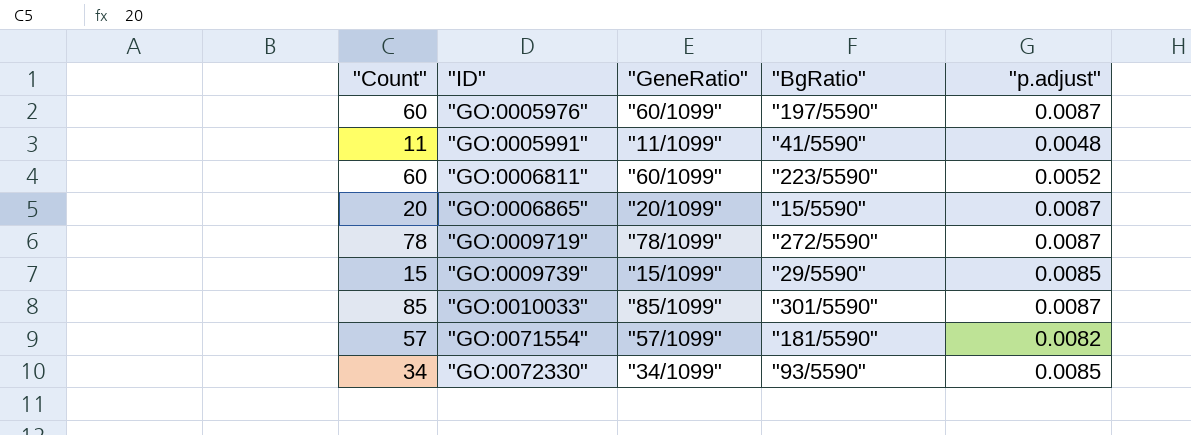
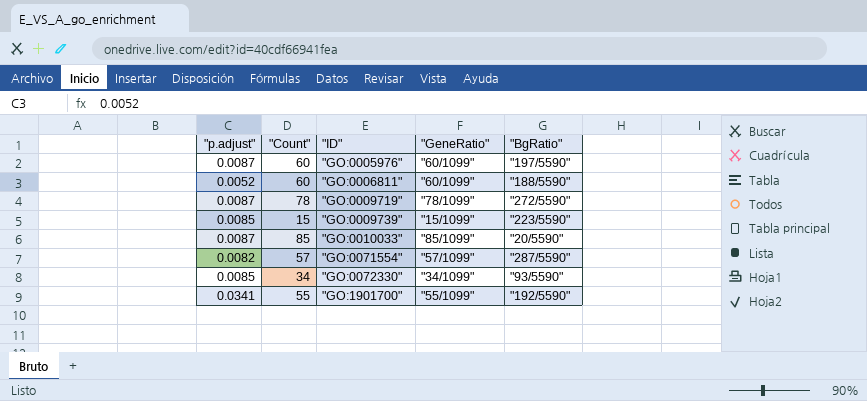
column "p.adjust" | position: 5 -> 1
row "GO:0005991": 11 | "11/1099" | "41/5590" | 0.0048 -> none
row "GO:0006865": 20 | "20/1099" | "15/5590" | 0.0087 -> none
"GO:0006811" | "BgRatio": "223/5590" -> "188/5590"
"GO:0009739" | "BgRatio": "29/5590" -> "223/5590"
"GO:0010033" | "BgRatio": "301/5590" -> "20/5590"
"GO:0071554" | "BgRatio": "181/5590" -> "287/5590"
row "GO:1901700": none -> 0.0341 | 55 | "55/1099" | "192/5590"

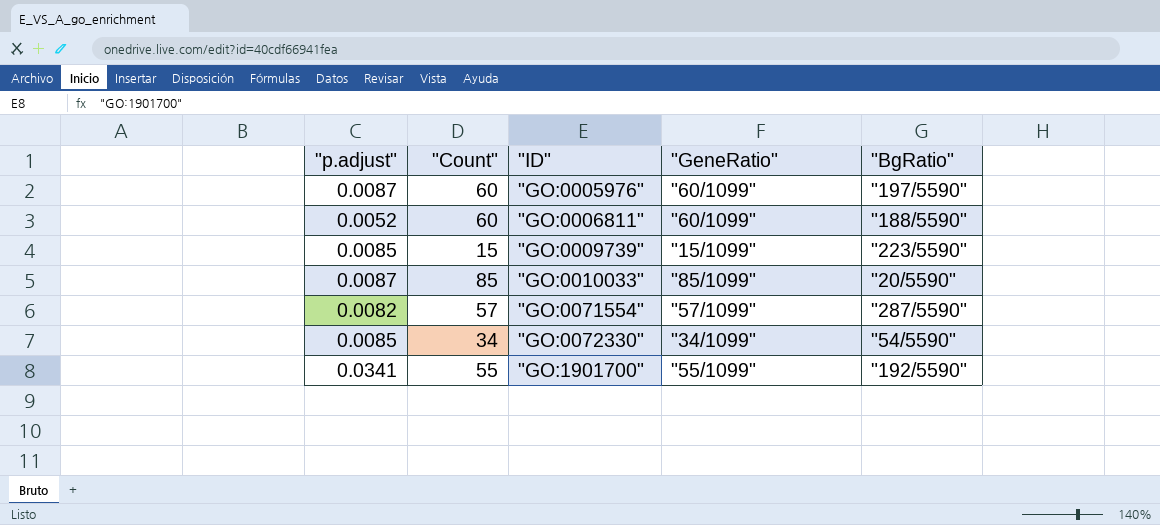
row "GO:0009719": 0.0087 | 78 | "78/1099" | "272/5590" -> none
"GO:0072330" | "BgRatio": "93/5590" -> "54/5590"

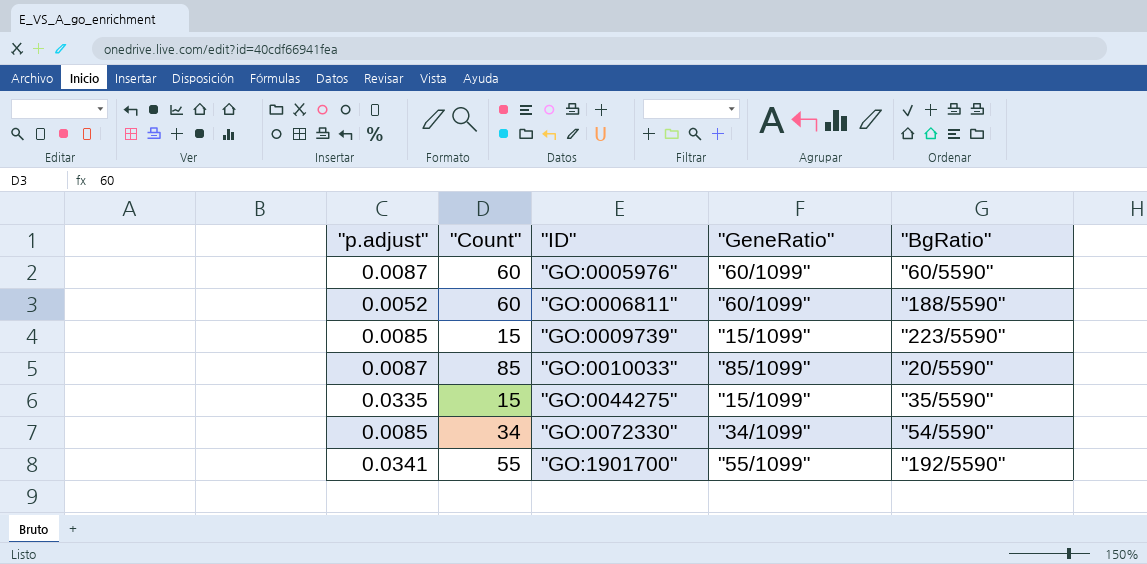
row "GO:0071554": 0.0082 | 57 | "57/1099" | "287/5590" -> none
"GO:0005976" | "BgRatio": "197/5590" -> "60/5590"
row "GO:0044275": none -> 0.0335 | 15 | "15/1099" | "35/5590"

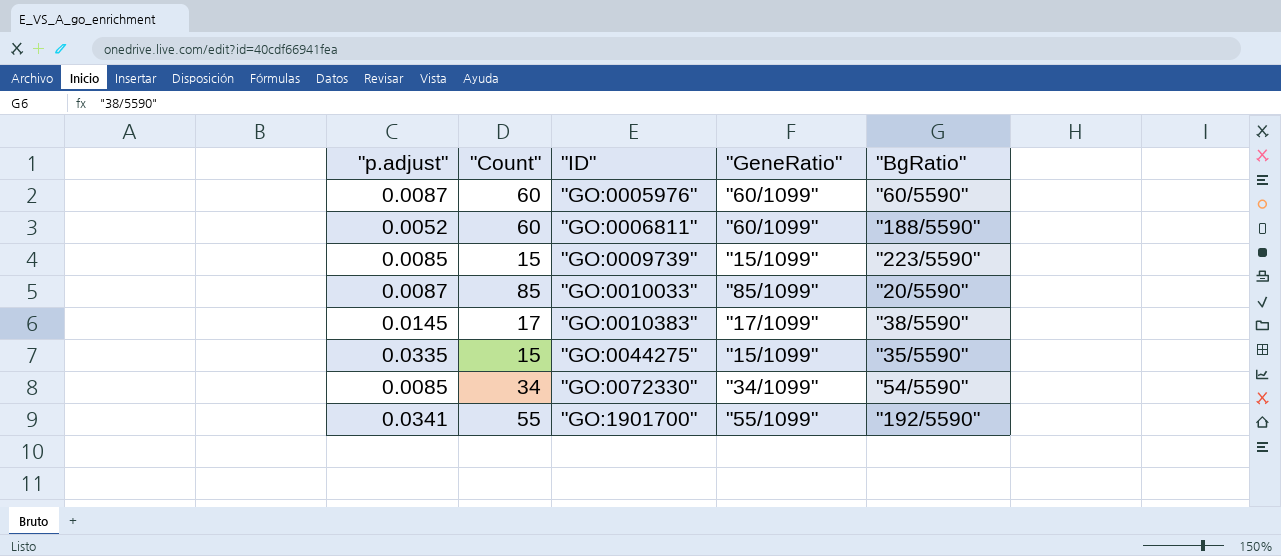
row "GO:0010383": none -> 0.0145 | 17 | "17/1099" | "38/5590"

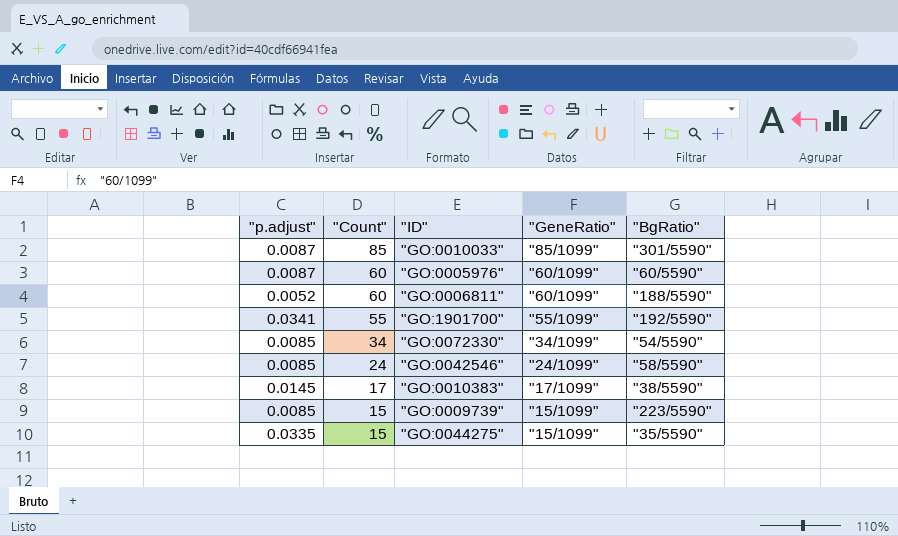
row order: "ID" ascending -> "Count" descending
"GO:0010033" | "BgRatio": "20/5590" -> "301/5590"
row "GO:0042546": none -> 0.0085 | 24 | "24/1099" | "58/5590"

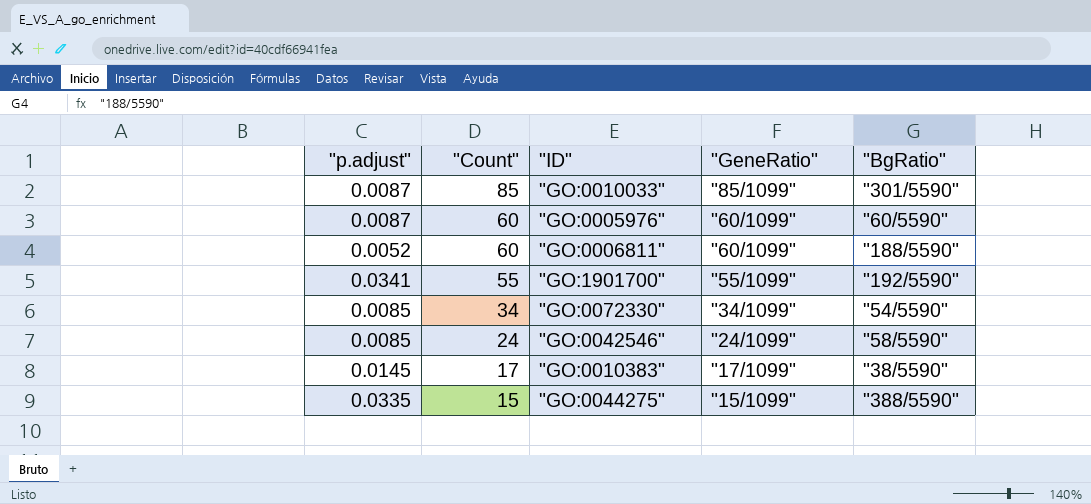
row "GO:0009739": 0.0085 | 15 | "15/1099" | "223/5590" -> none
"GO:0044275" | "BgRatio": "35/5590" -> "388/5590"

